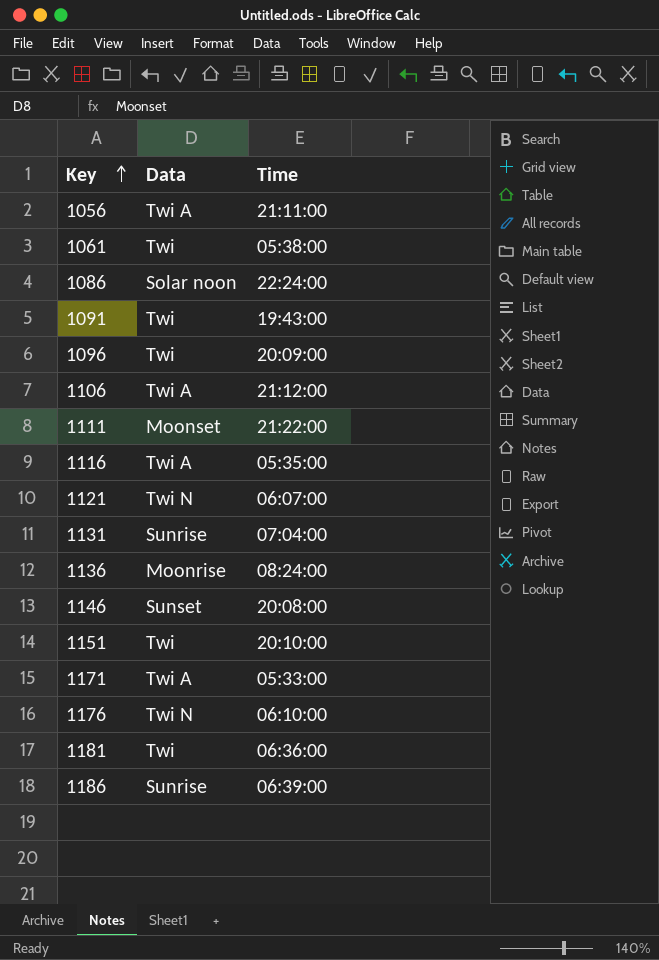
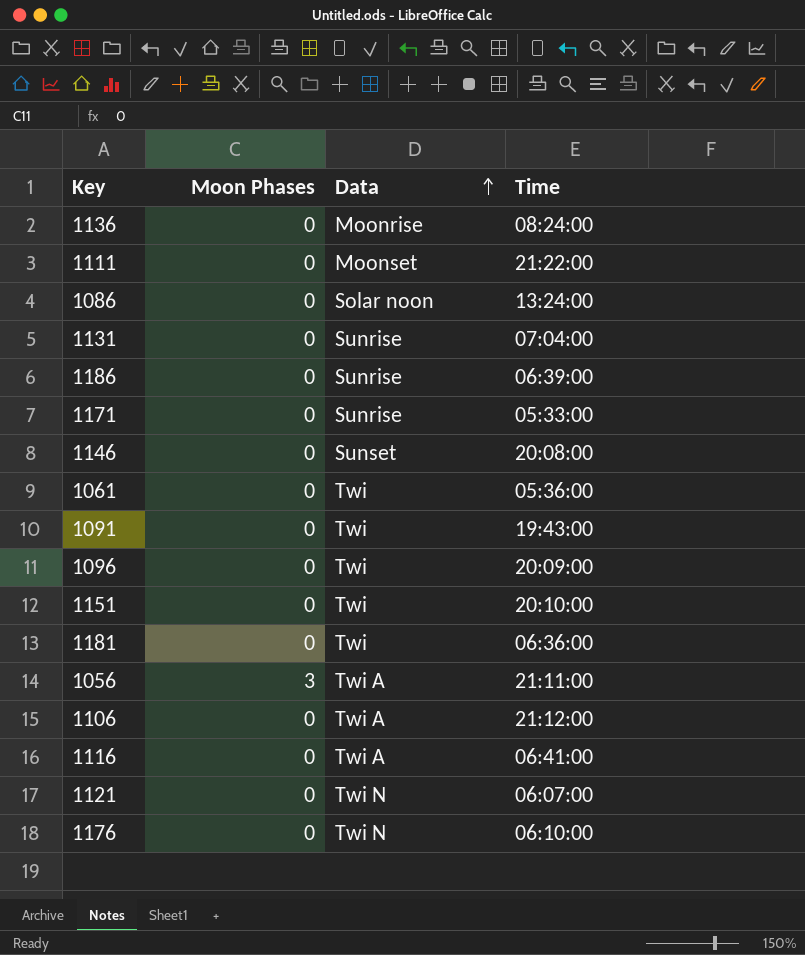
row order: Key ascending -> Data ascending
column Moon Phases | position: none -> 2
1086 | Time: 22:24:00 -> 13:24:00
1171 | Data: Twi A -> Sunrise
1061 | Time: 05:38:00 -> 05:36:00
1116 | Time: 05:35:00 -> 06:41:00

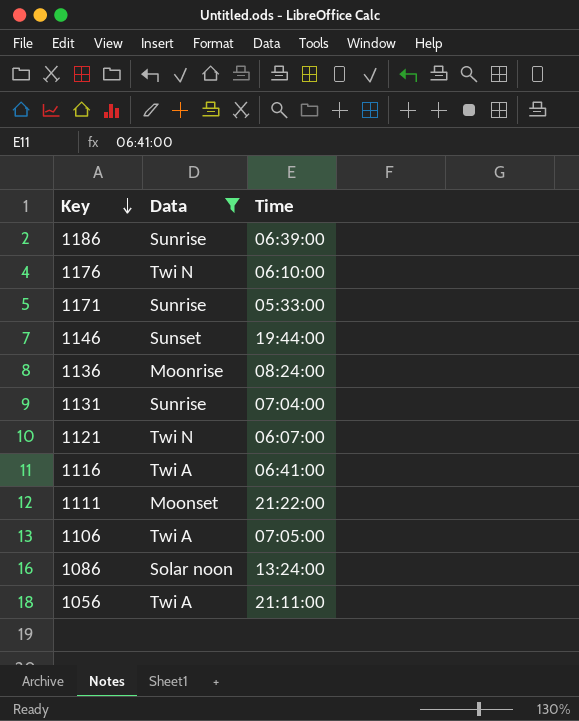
filter: none -> Data != Twi
row order: Data ascending -> Key descending
column Moon Phases | position: 2 -> none
1146 | Time: 20:08:00 -> 19:44:00
1106 | Time: 21:12:00 -> 07:05:00

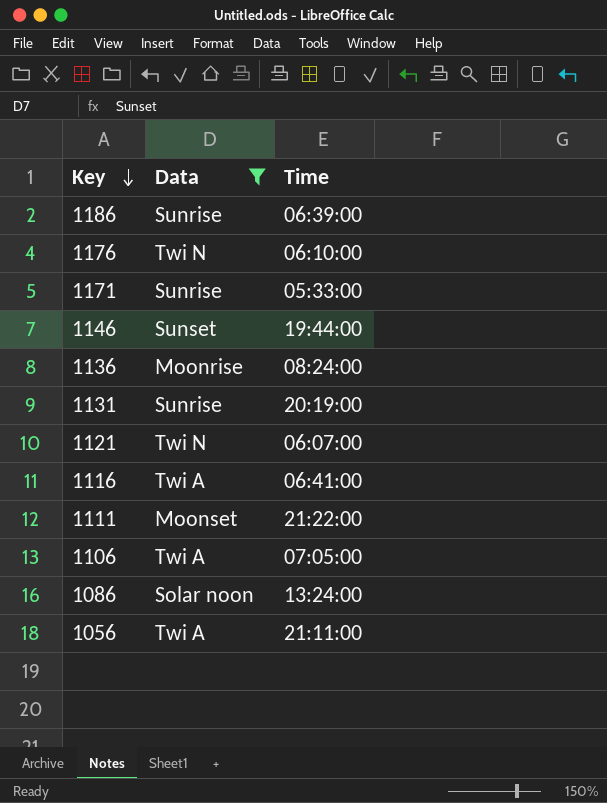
1131 | Time: 07:04:00 -> 20:19:00

